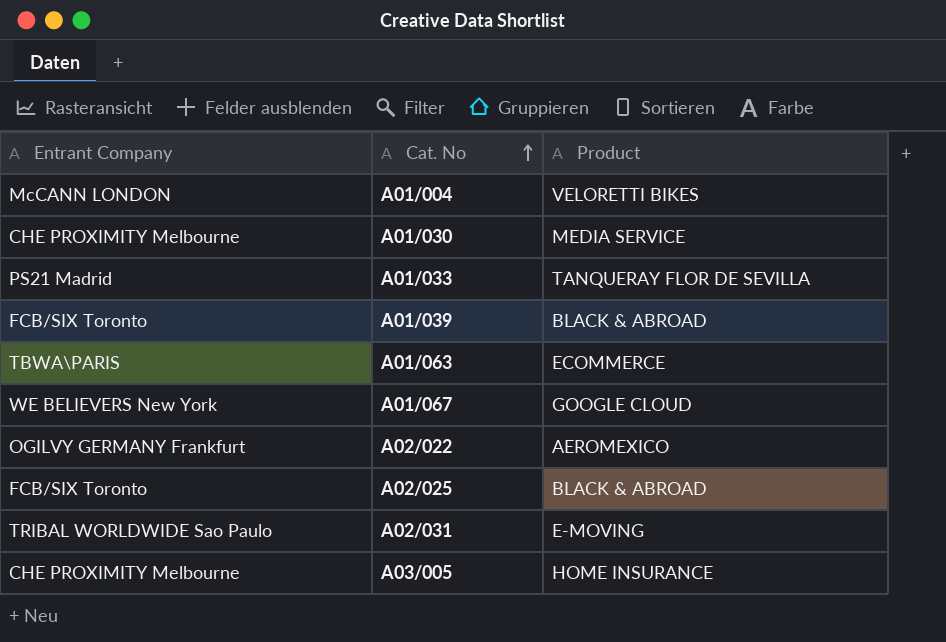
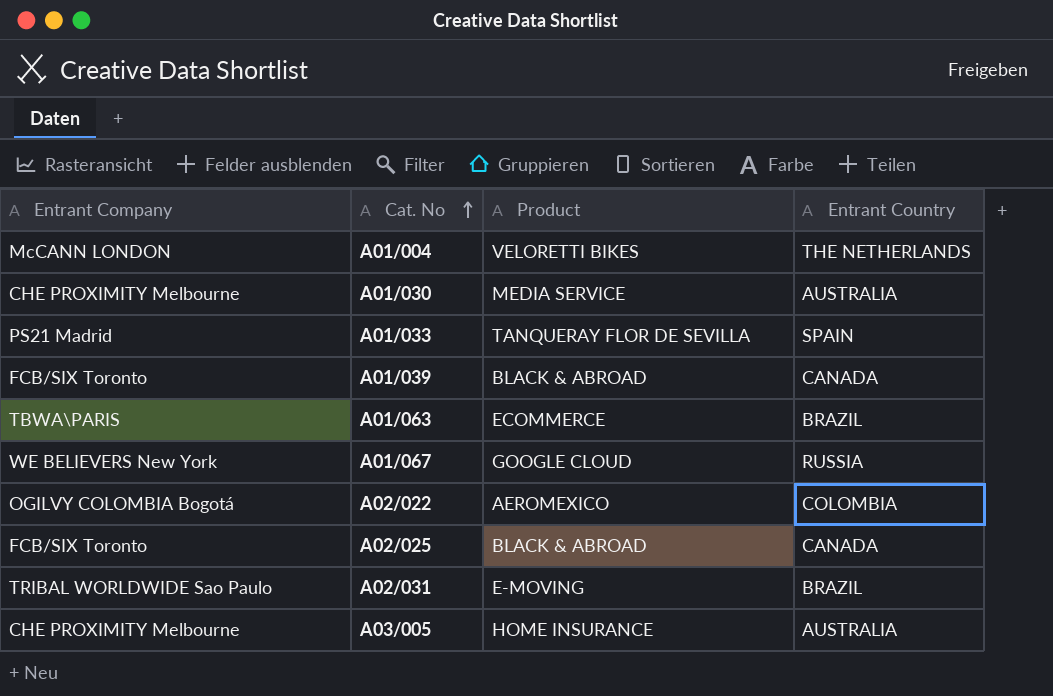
column Entrant Country | position: none -> 4
A02/022 | Entrant Company: OGILVY GERMANY Frankfurt -> OGILVY COLOMBIA Bogotá

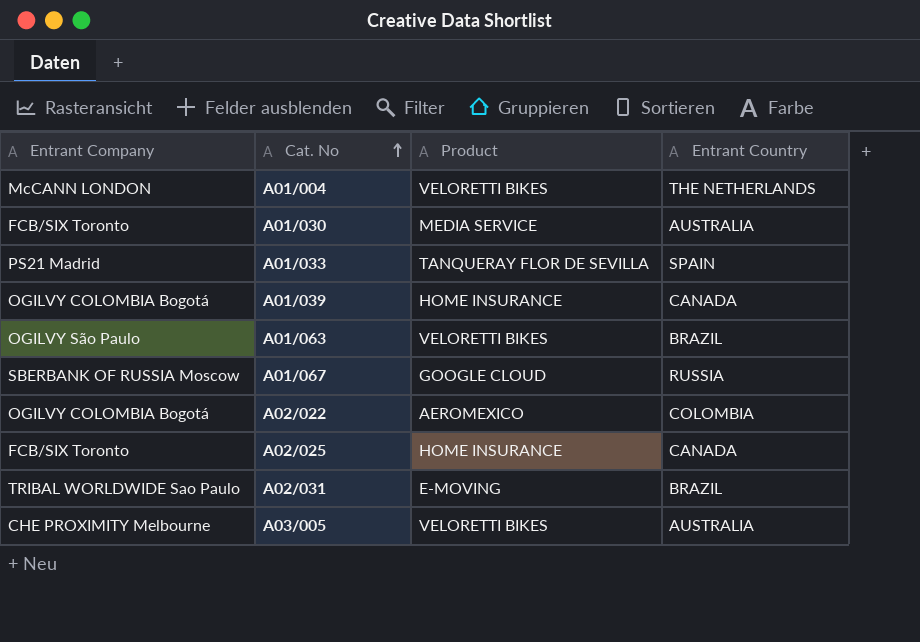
A01/030 | Entrant Company: CHE PROXIMITY Melbourne -> FCB/SIX Toronto
A01/039 | Entrant Company: FCB/SIX Toronto -> OGILVY COLOMBIA Bogotá
A01/039 | Product: BLACK & ABROAD -> HOME INSURANCE
A01/063 | Entrant Company: TBWA\PARIS -> OGILVY São Paulo
A01/063 | Product: ECOMMERCE -> VELORETTI BIKES
A01/067 | Entrant Company: WE BELIEVERS New York -> SBERBANK OF RUSSIA Moscow
A02/025 | Product: BLACK & ABROAD -> HOME INSURANCE
A03/005 | Product: HOME INSURANCE -> VELORETTI BIKES

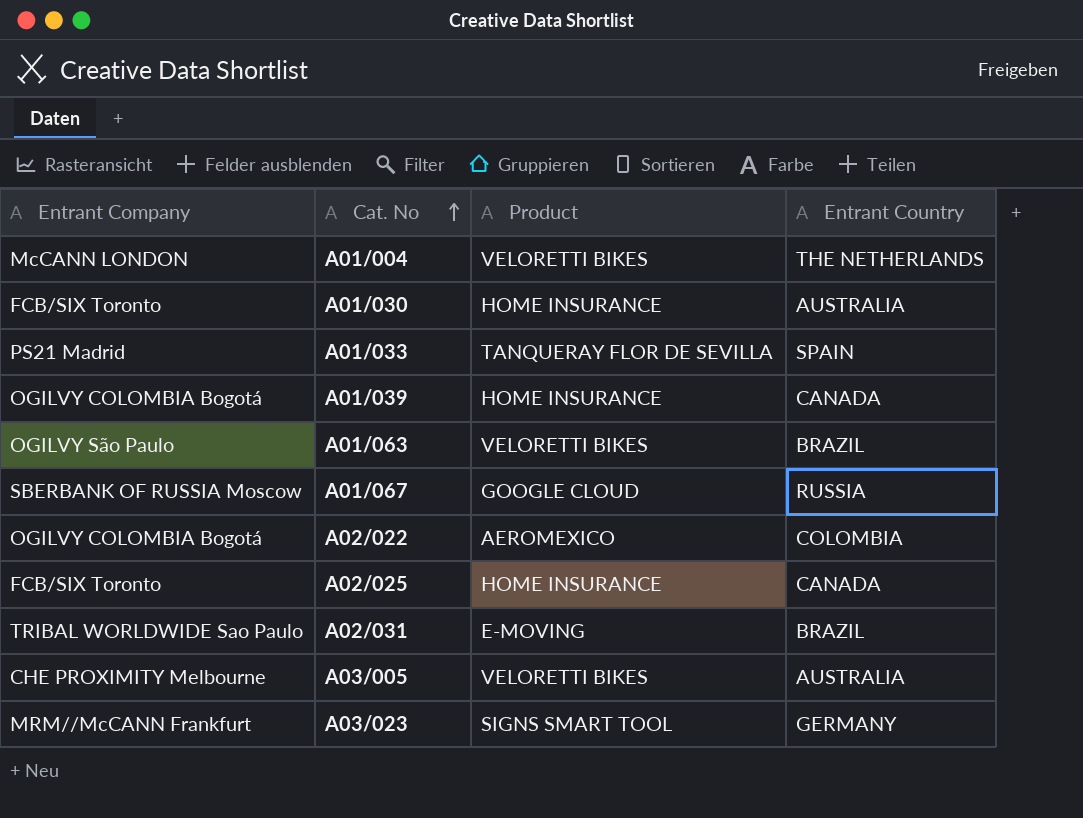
A01/030 | Product: MEDIA SERVICE -> HOME INSURANCE
row A03/023: none -> MRM//McCANN Frankfurt | SIGNS SMART TOOL | GERMANY

